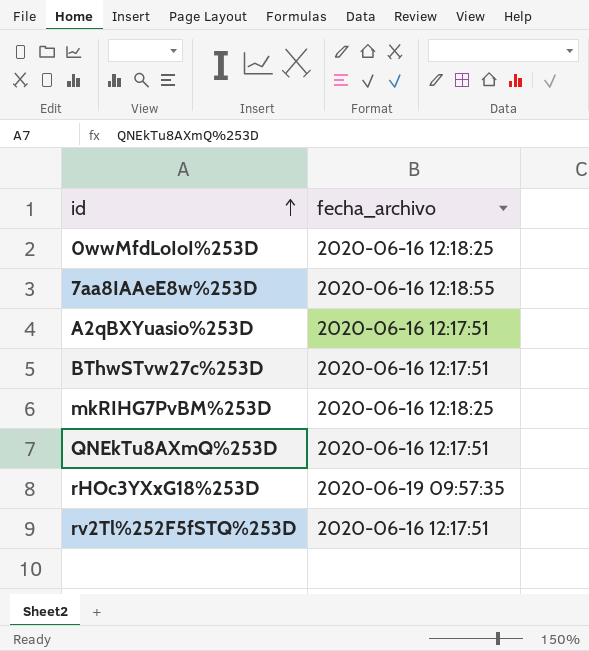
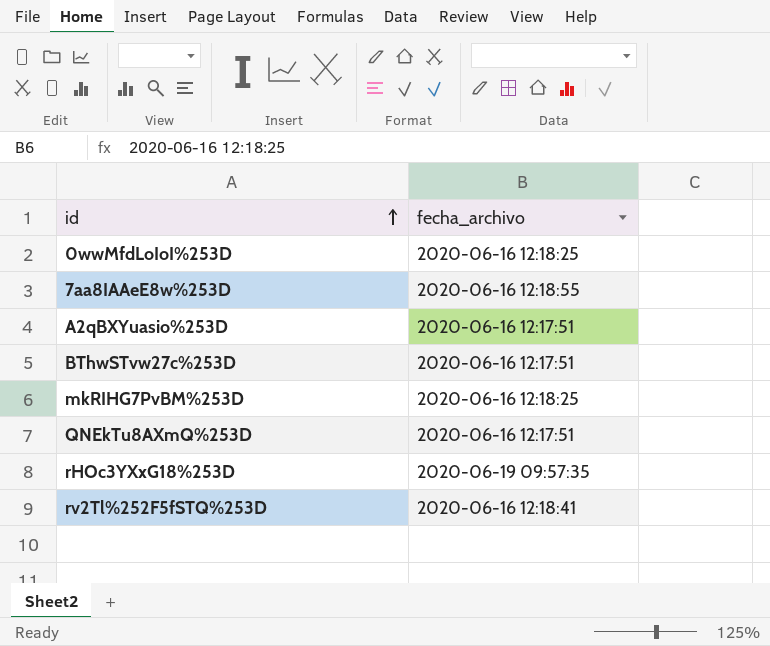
rv2Tl%252F5fSTQ%253D | fecha_archivo: 2020-06-16 12:17:51 -> 2020-06-16 12:18:41

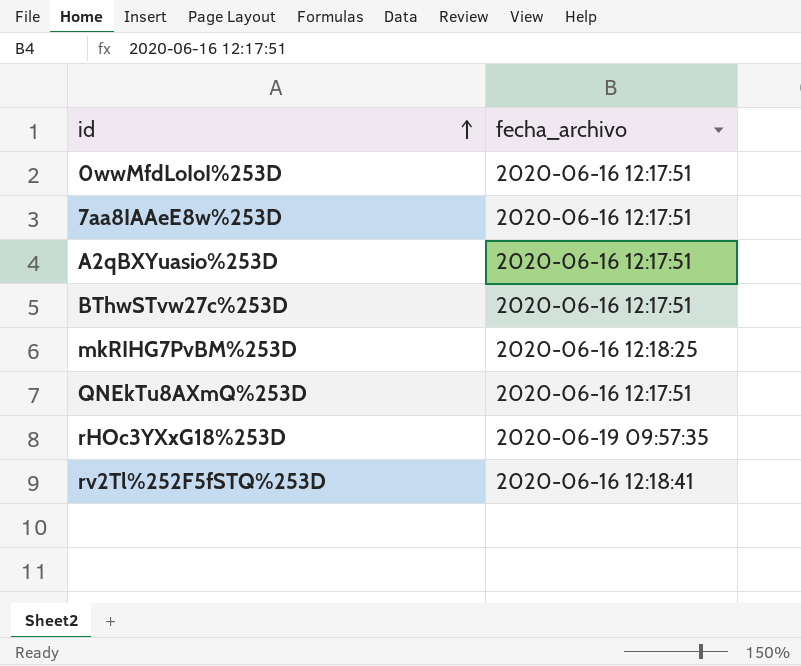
0wwMfdLoIoI%253D | fecha_archivo: 2020-06-16 12:18:25 -> 2020-06-16 12:17:51
7aa8IAAeE8w%253D | fecha_archivo: 2020-06-16 12:18:55 -> 2020-06-16 12:17:51

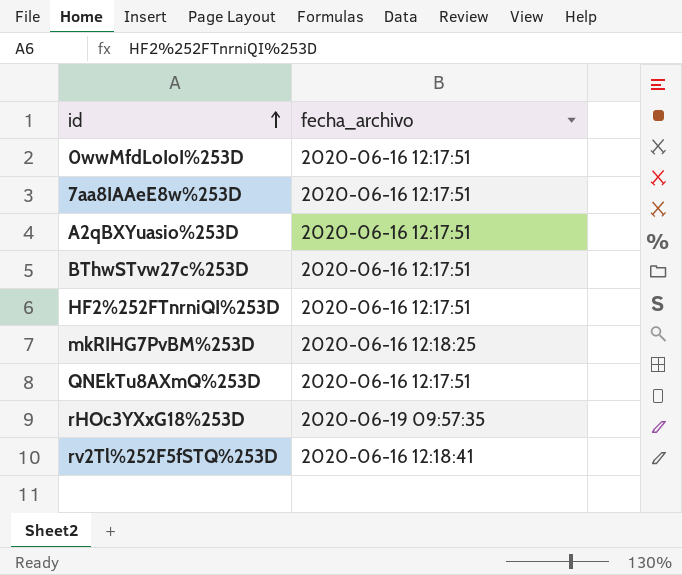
row HF2%252FTnrniQI%253D: none -> 2020-06-16 12:17:51

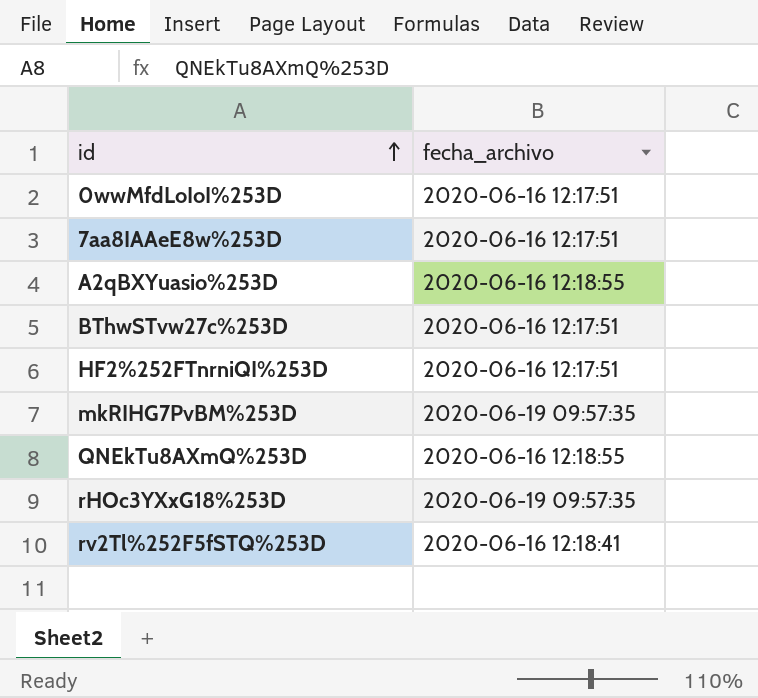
A2qBXYuasio%253D | fecha_archivo: 2020-06-16 12:17:51 -> 2020-06-16 12:18:55
mkRIHG7PvBM%253D | fecha_archivo: 2020-06-16 12:18:25 -> 2020-06-19 09:57:35
QNEkTu8AXmQ%253D | fecha_archivo: 2020-06-16 12:17:51 -> 2020-06-16 12:18:55

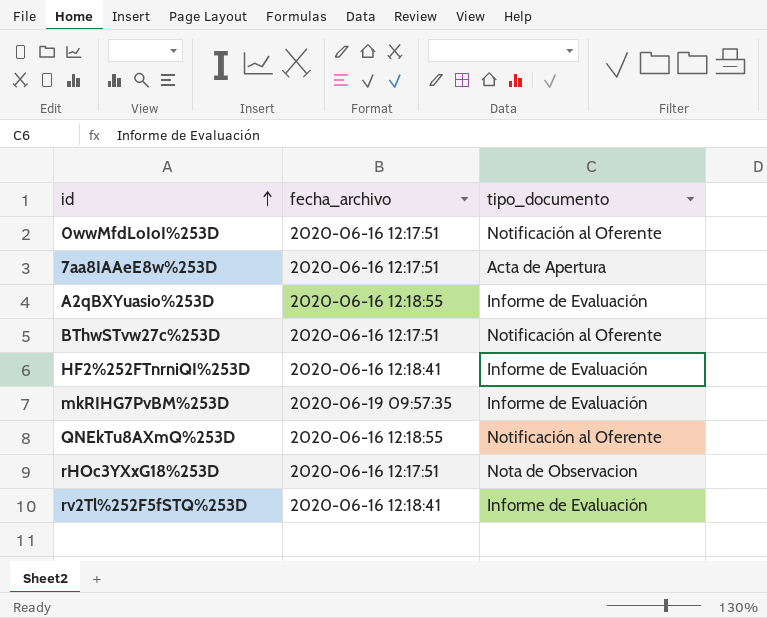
column tipo_documento | position: none -> 3
HF2%252FTnrniQI%253D | fecha_archivo: 2020-06-16 12:17:51 -> 2020-06-16 12:18:41
rHOc3YXxG18%253D | fecha_archivo: 2020-06-19 09:57:35 -> 2020-06-16 12:17:51

